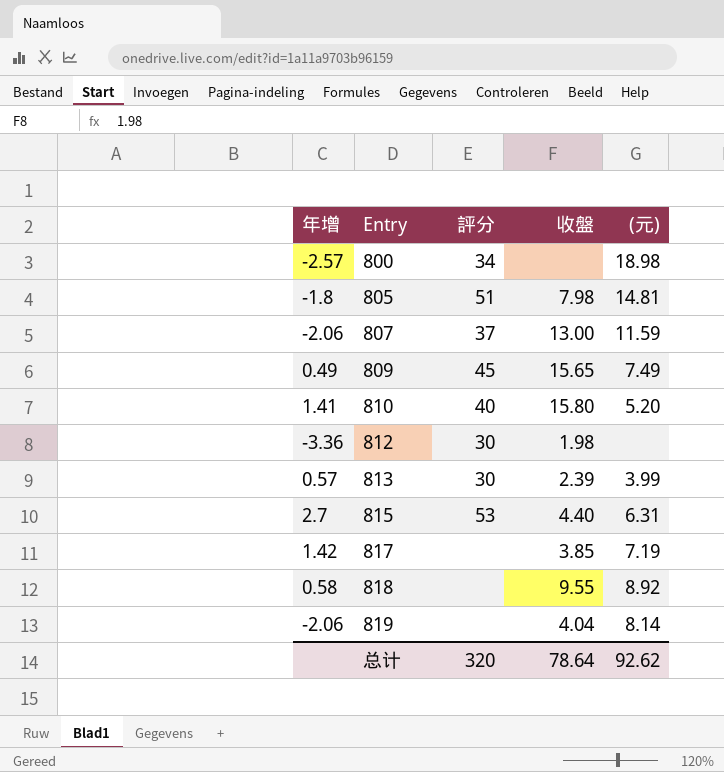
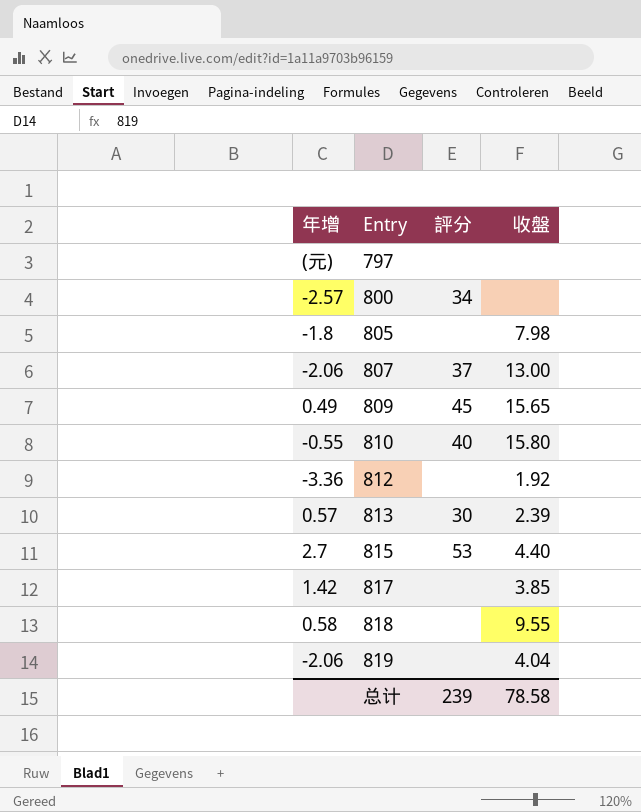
column (元) | position: 5 -> none
row 797: none -> (元) | none | none
805 | 評分: 51 -> none
810 | 年增: 1.41 -> -0.55
812 | 評分: 30 -> none
812 | 收盤: 1.98 -> 1.92
总计 | 評分: 320 -> 239
总计 | 收盤: 78.64 -> 78.58

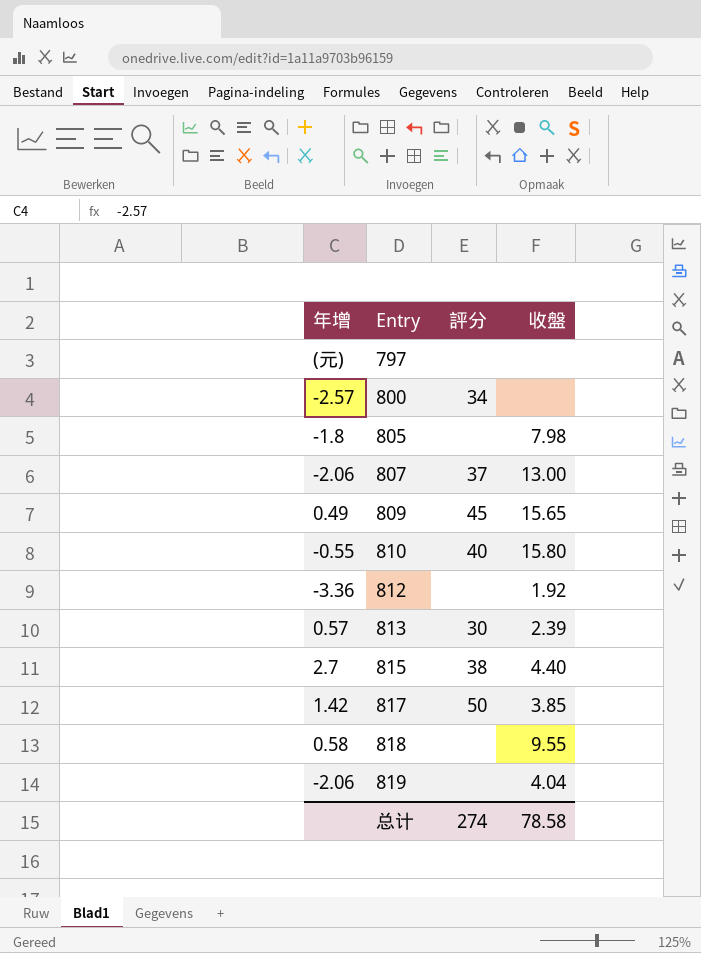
815 | 評分: 53 -> 38
817 | 評分: none -> 50
总计 | 評分: 239 -> 274

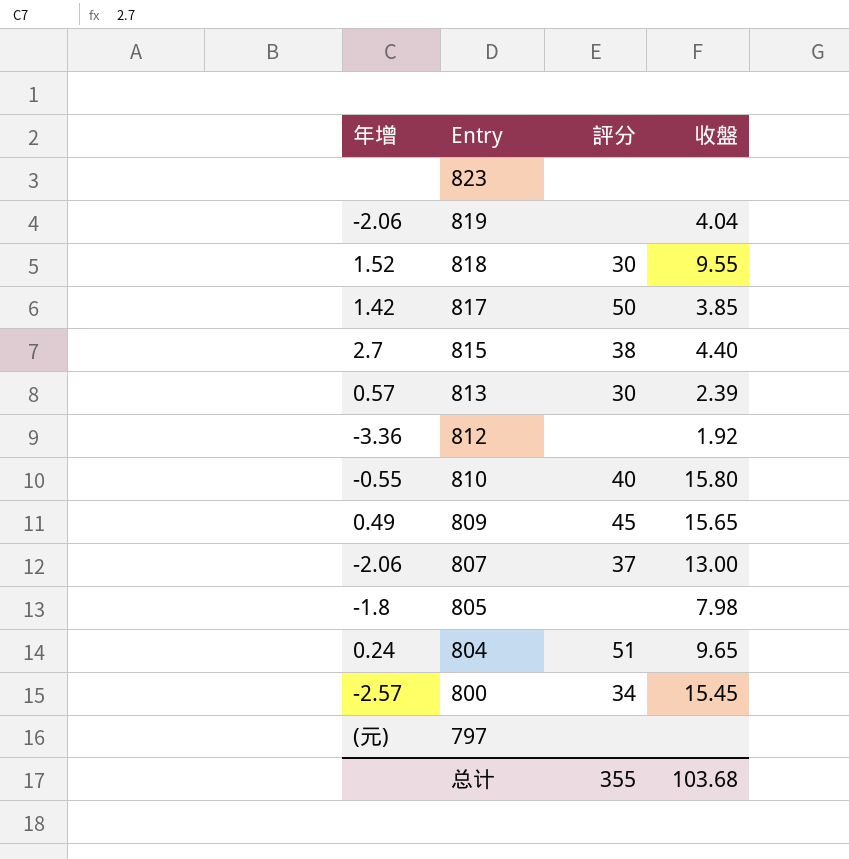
row order: Entry ascending -> Entry descending
row 823: none -> none | none | none
818 | 年增: 0.58 -> 1.52
818 | 評分: none -> 30
row 804: none -> 0.24 | 51 | 9.65
800 | 收盤: none -> 15.45
总计 | 評分: 274 -> 355
总计 | 收盤: 78.58 -> 103.68

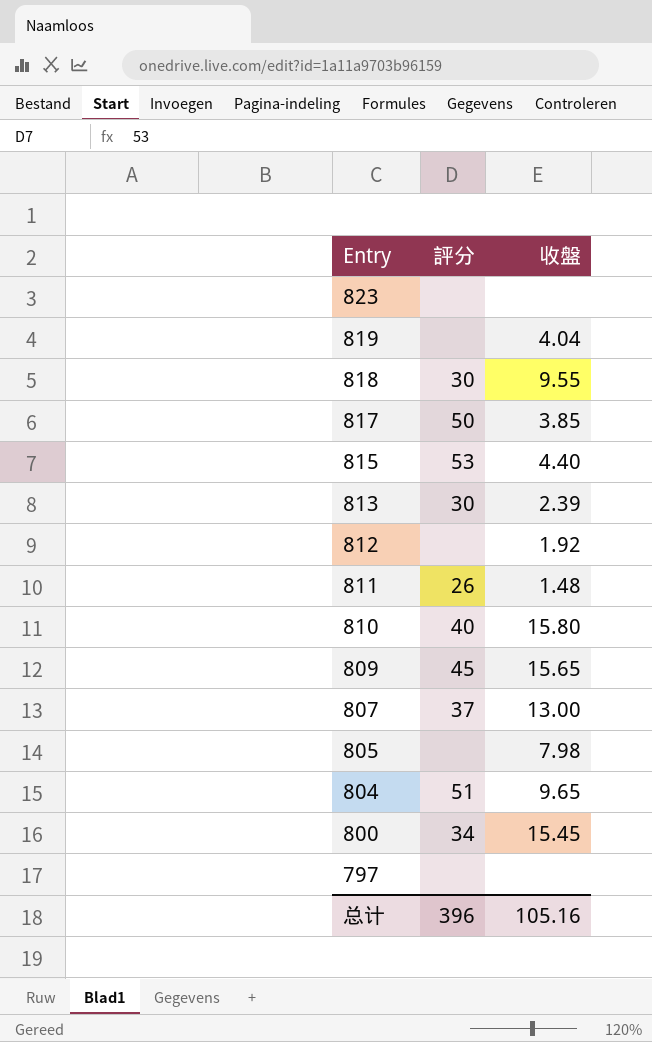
column 年增 | position: 1 -> none
815 | 評分: 38 -> 53
row 811: none -> 26 | 1.48
总计 | 評分: 355 -> 396
总计 | 收盤: 103.68 -> 105.16

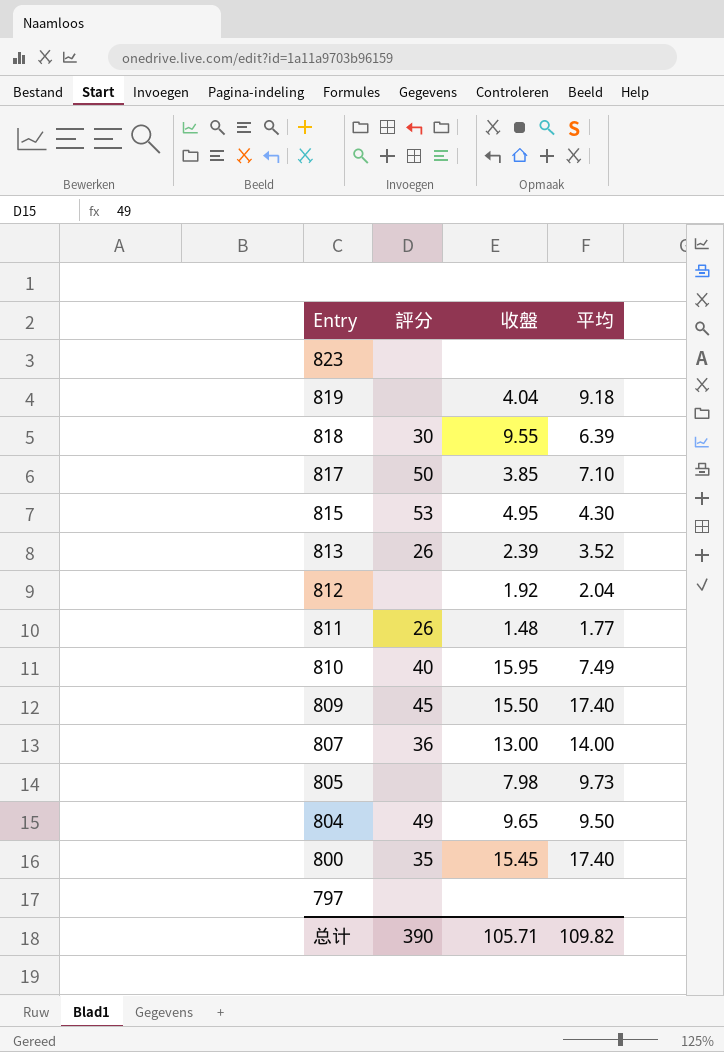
column 平均 | position: none -> 4
815 | 收盤: 4.40 -> 4.95
813 | 評分: 30 -> 26
810 | 收盤: 15.80 -> 15.95
809 | 收盤: 15.65 -> 15.50
807 | 評分: 37 -> 36
804 | 評分: 51 -> 49
800 | 評分: 34 -> 35
总计 | 評分: 396 -> 390
总计 | 收盤: 105.16 -> 105.71

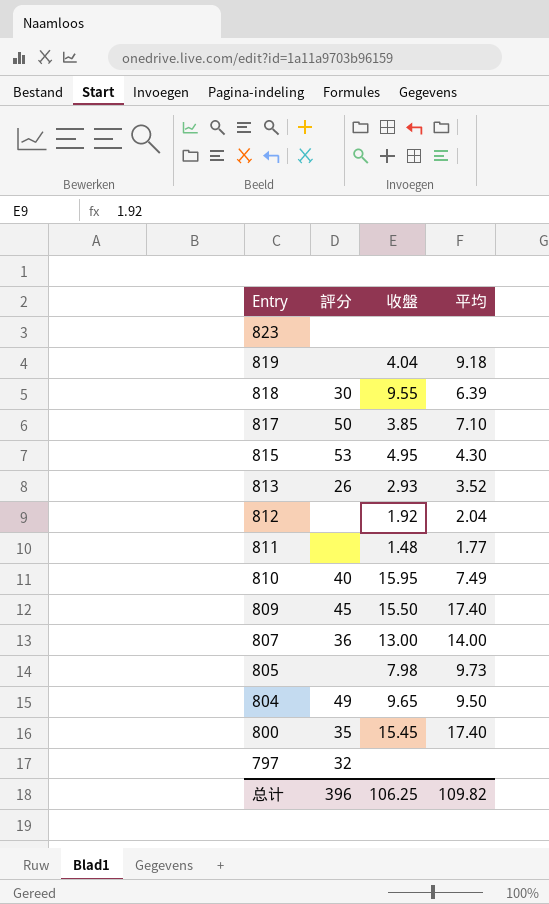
813 | 收盤: 2.39 -> 2.93
811 | 評分: 26 -> none
797 | 評分: none -> 32
总计 | 評分: 390 -> 396
总计 | 收盤: 105.71 -> 106.25

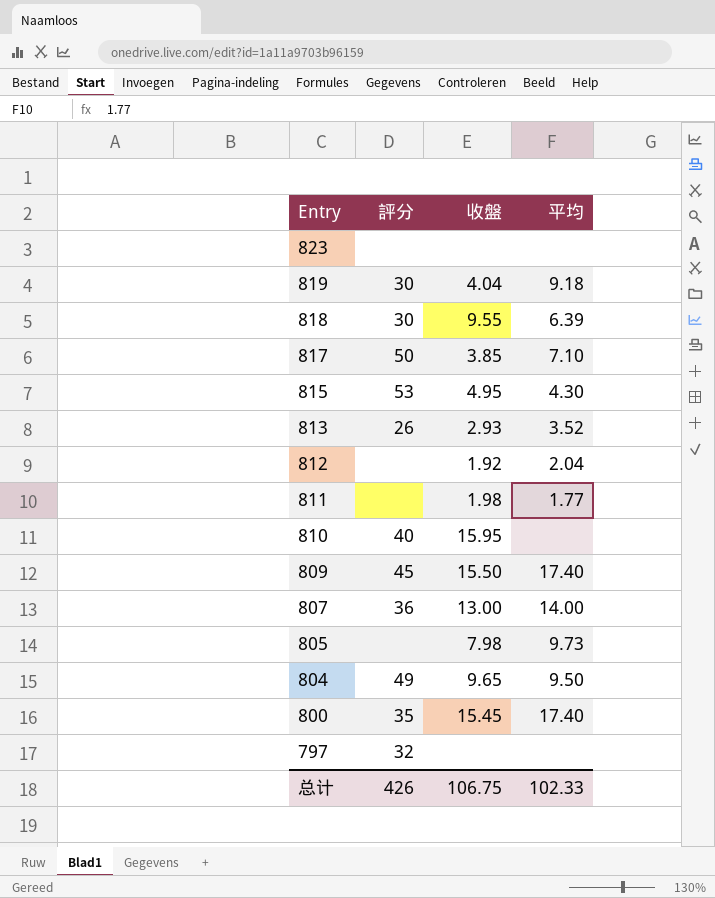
819 | 評分: none -> 30
811 | 收盤: 1.48 -> 1.98
810 | 平均: 7.49 -> none
总计 | 評分: 396 -> 426
总计 | 收盤: 106.25 -> 106.75
总计 | 平均: 109.82 -> 102.33

